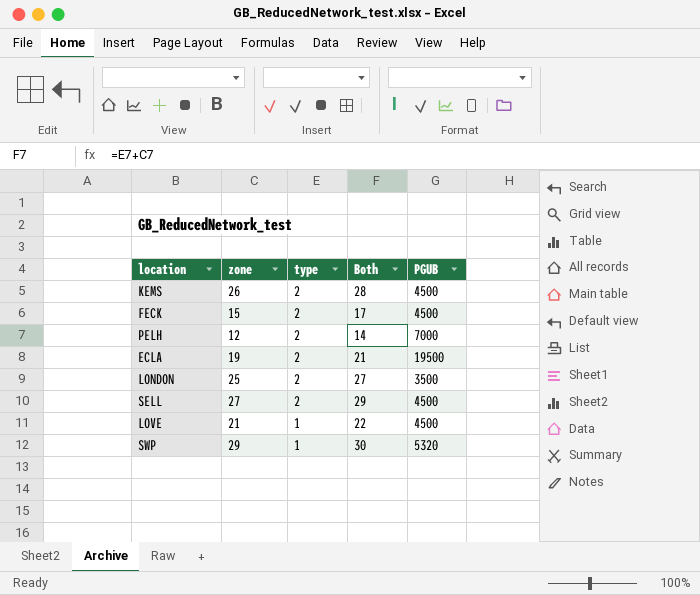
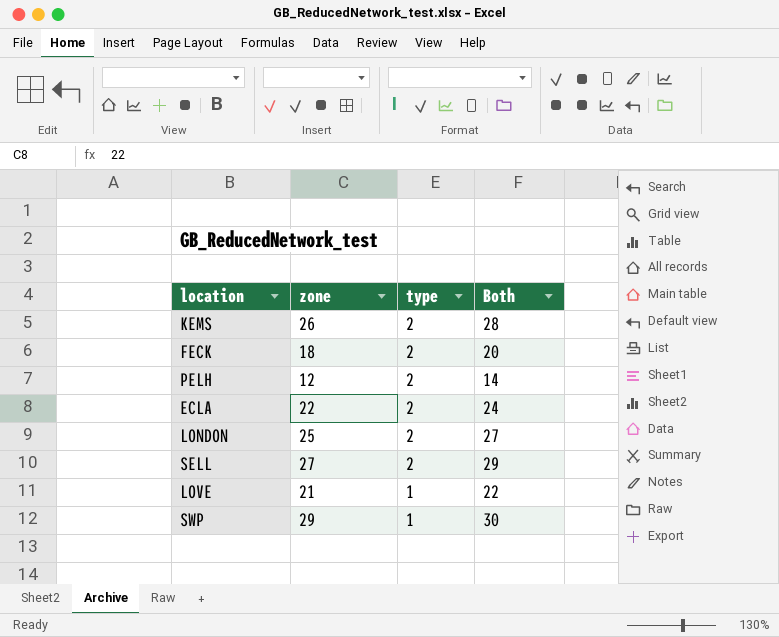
column PGUB | position: 5 -> none
FECK | zone: 15 -> 18
FECK | Both: 17 -> 20
ECLA | zone: 19 -> 22
ECLA | Both: 21 -> 24

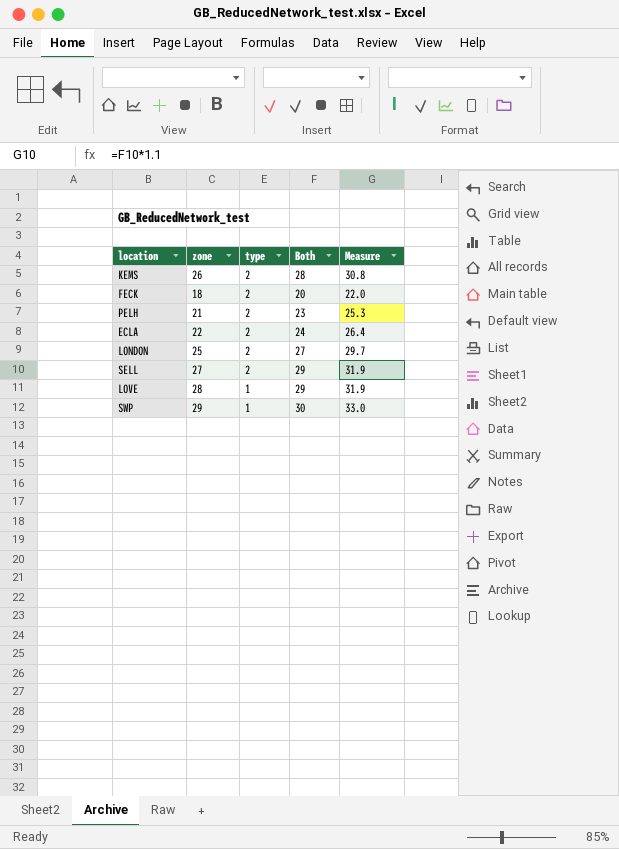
column Measure | formula: none -> [Both] * 1.1
PELH | zone: 12 -> 21
PELH | Both: 14 -> 23
LOVE | zone: 21 -> 28
LOVE | Both: 22 -> 29

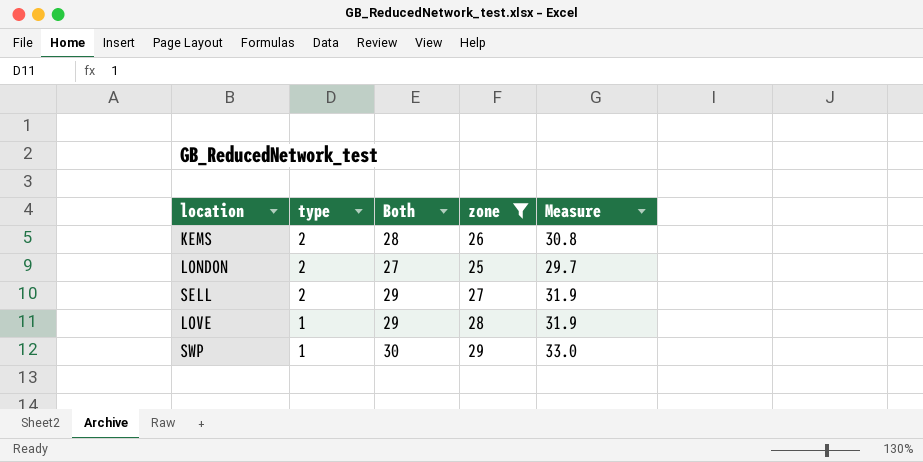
filter: none -> zone >= 25
column zone | position: 2 -> 4

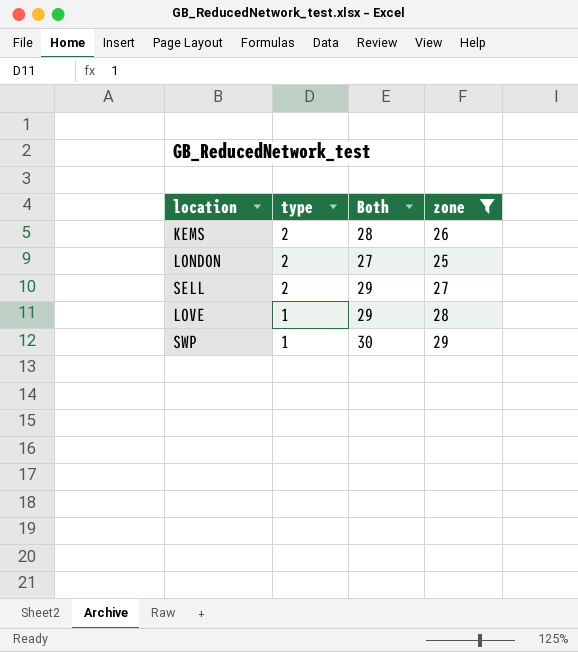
column Measure | formula: [Both] * 1.1 -> none

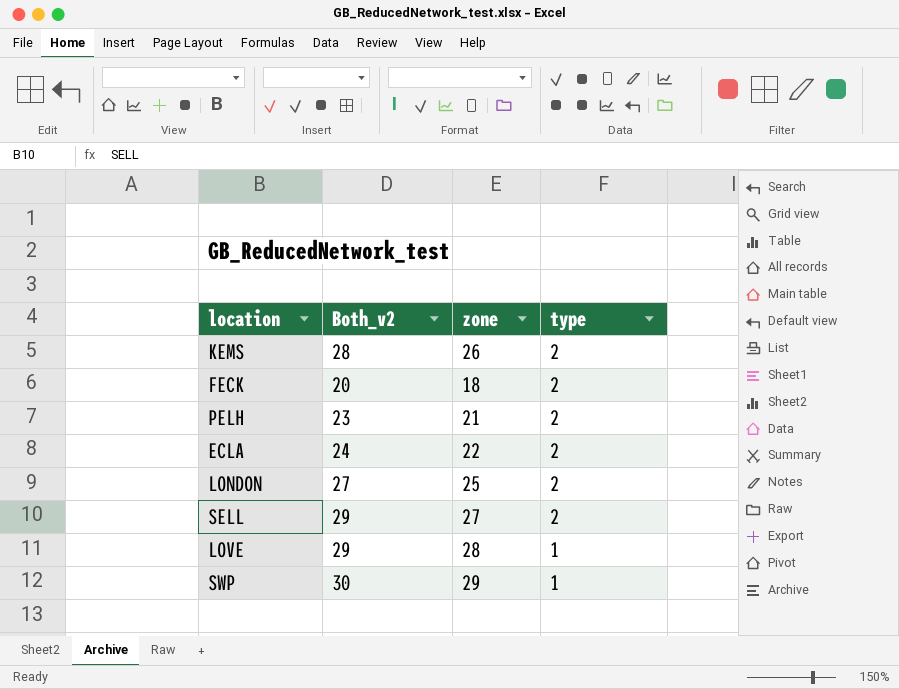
filter: zone >= 25 -> none
column name: Both -> Both_v2
column type | position: 2 -> 4

